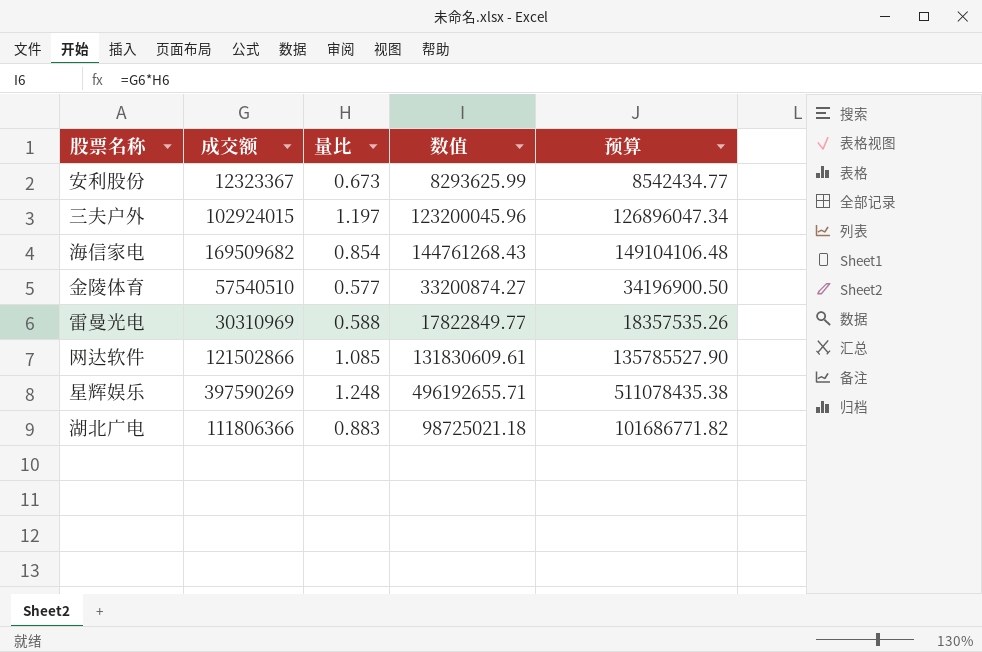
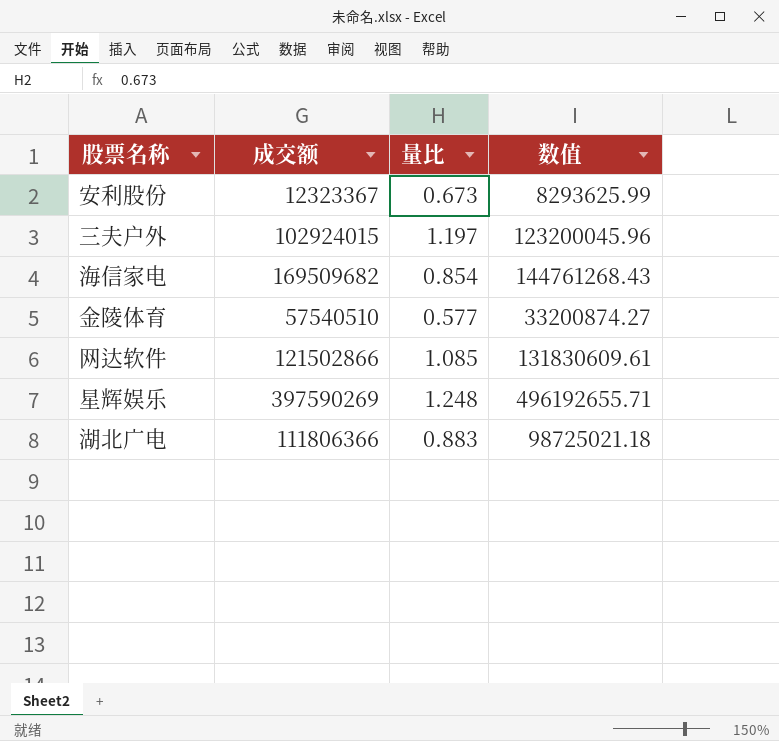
column 预算 | formula: [数值] * 1.03 -> none
row 雷曼光电: 30310969 | 0.588 | 17822849.77 | 18357535.26 -> none

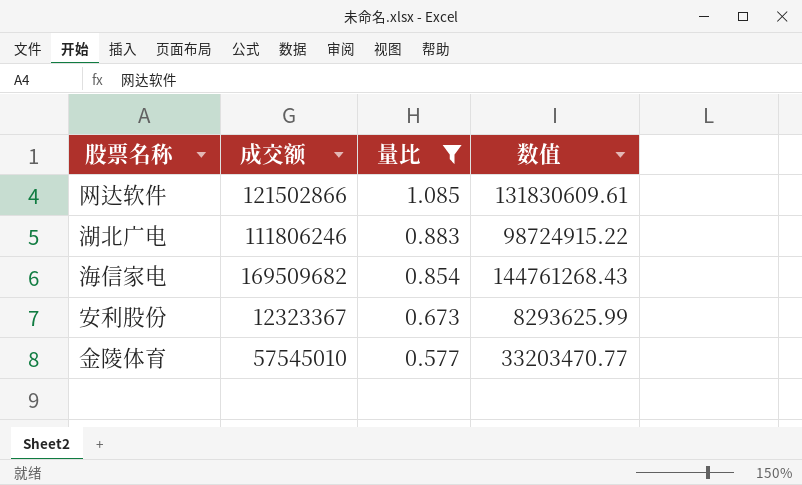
filter: none -> 量比 <= 1.085
row order: none -> 量比 descending
湖北广电 | 成交额: 111806366 -> 111806246
湖北广电 | 数值: 98725021.18 -> 98724915.22
金陵体育 | 成交额: 57540510 -> 57545010
金陵体育 | 数值: 33200874.27 -> 33203470.77

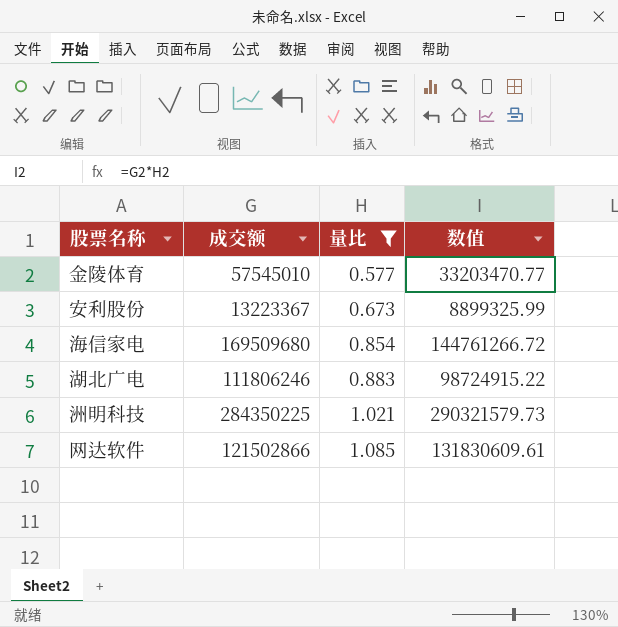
row order: 量比 descending -> 量比 ascending
安利股份 | 成交额: 12323367 -> 13223367
安利股份 | 数值: 8293625.99 -> 8899325.99
海信家电 | 成交额: 169509682 -> 169509680
海信家电 | 数值: 144761268.43 -> 144761266.72
row 洲明科技: none -> 284350225 | 1.021 | 290321579.73

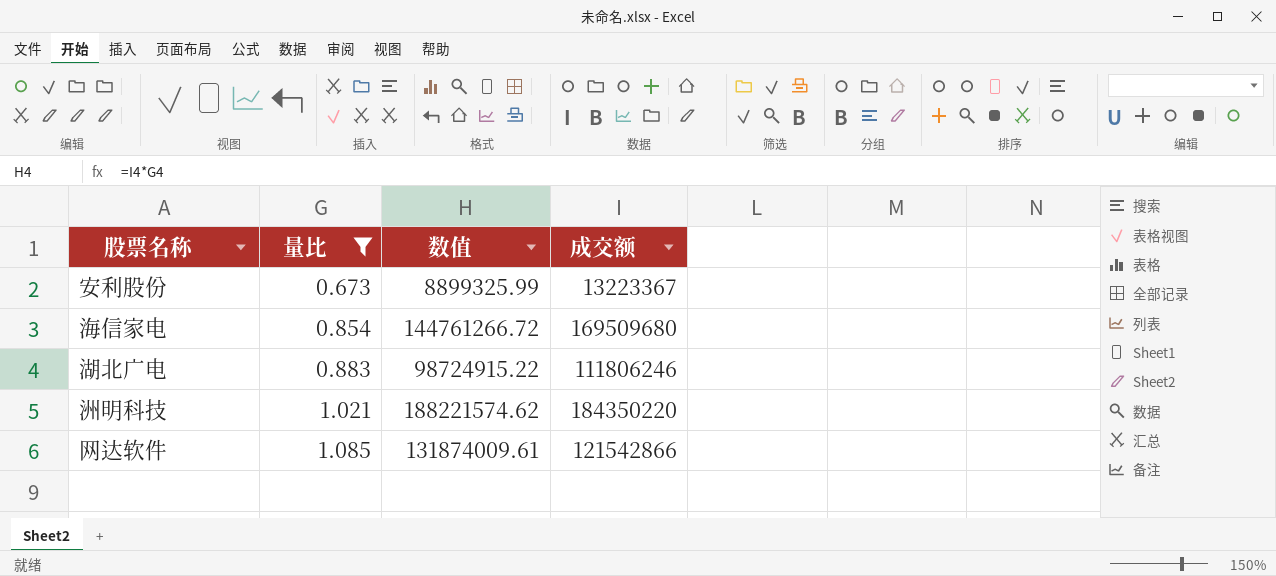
column 成交额 | position: 2 -> 4
row 金陵体育: 57545010 | 0.577 | 33203470.77 -> none
洲明科技 | 数值: 290321579.73 -> 188221574.62
洲明科技 | 成交额: 284350225 -> 184350220
网达软件 | 数值: 131830609.61 -> 131874009.61
网达软件 | 成交额: 121502866 -> 121542866

